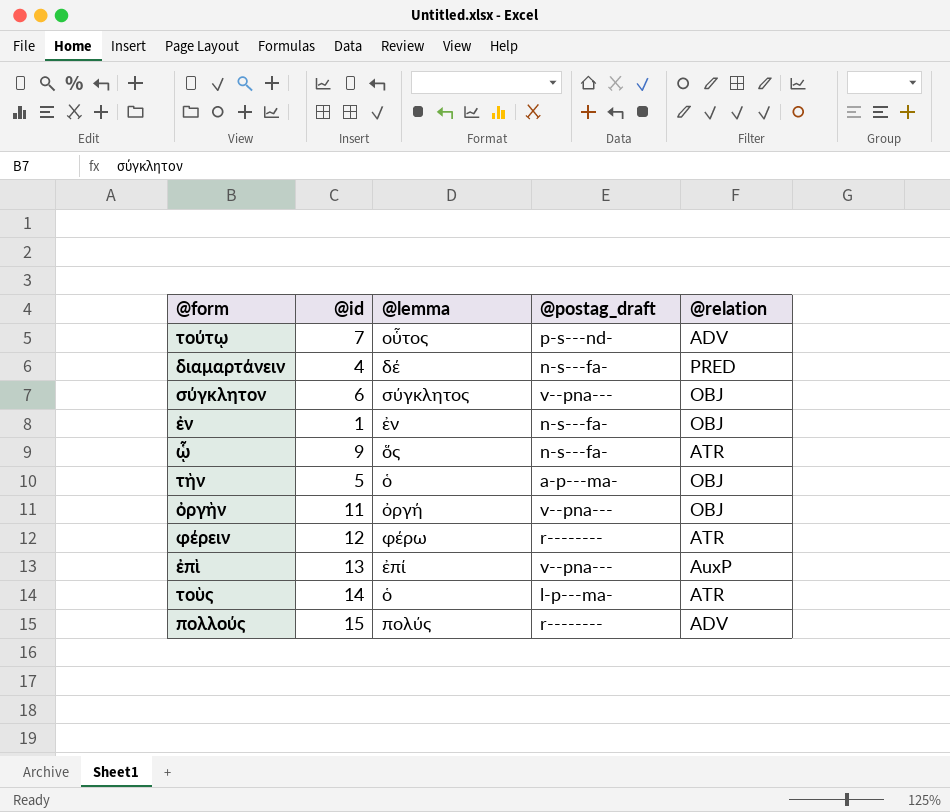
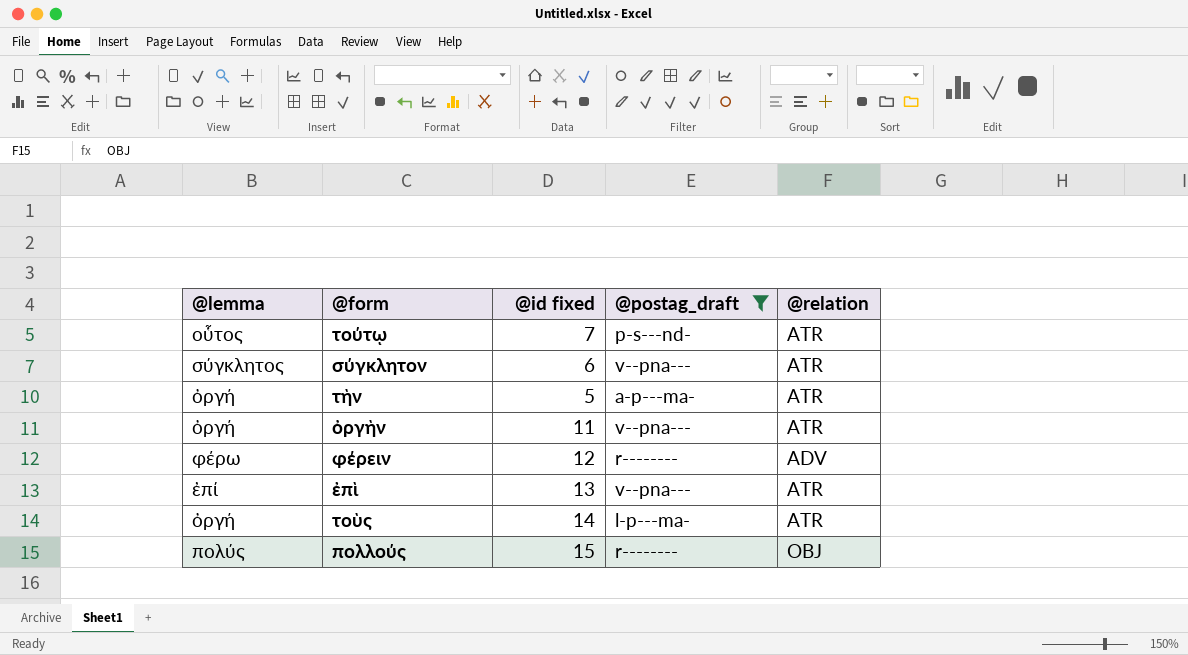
filter: none -> @postag_draft != n-s---fa-
column @lemma | position: 3 -> 1
column name: @id -> @id fixed
τούτῳ | @relation: ADV -> ATR
σύγκλητον | @relation: OBJ -> ATR
τὴν | @lemma: ὁ -> ὀργή
τὴν | @relation: OBJ -> ATR
ὀργὴν | @relation: OBJ -> ATR
φέρειν | @relation: ATR -> ADV
ἐπὶ | @relation: AuxP -> ATR
τοὺς | @lemma: ὁ -> ὀργή
πολλούς | @relation: ADV -> OBJ

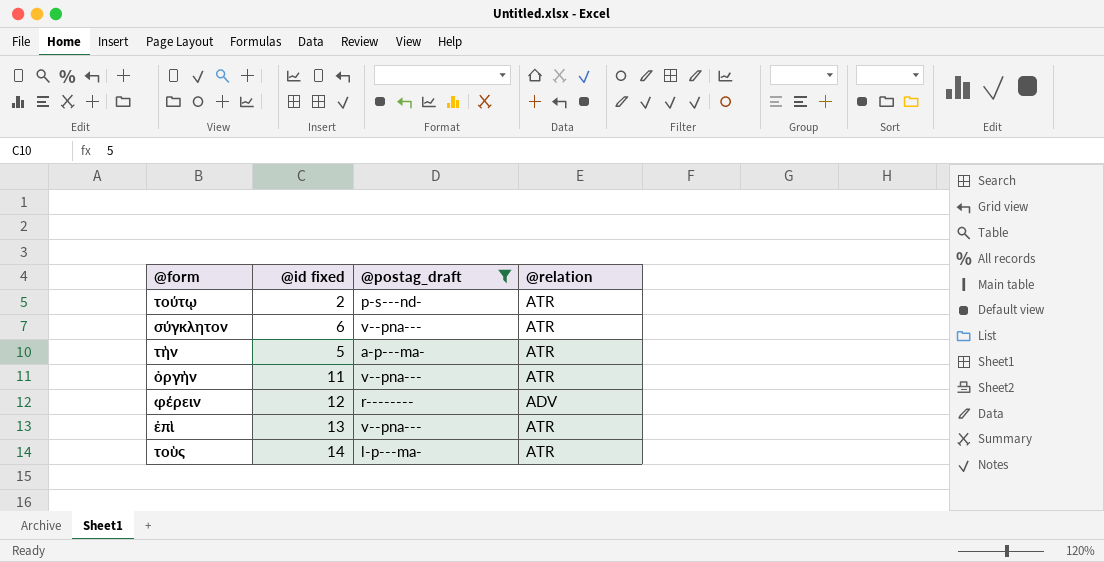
column @lemma | position: 1 -> none
row πολλούς: πολύς | 15 | r-------- | OBJ -> none
τούτῳ | @id fixed: 7 -> 2

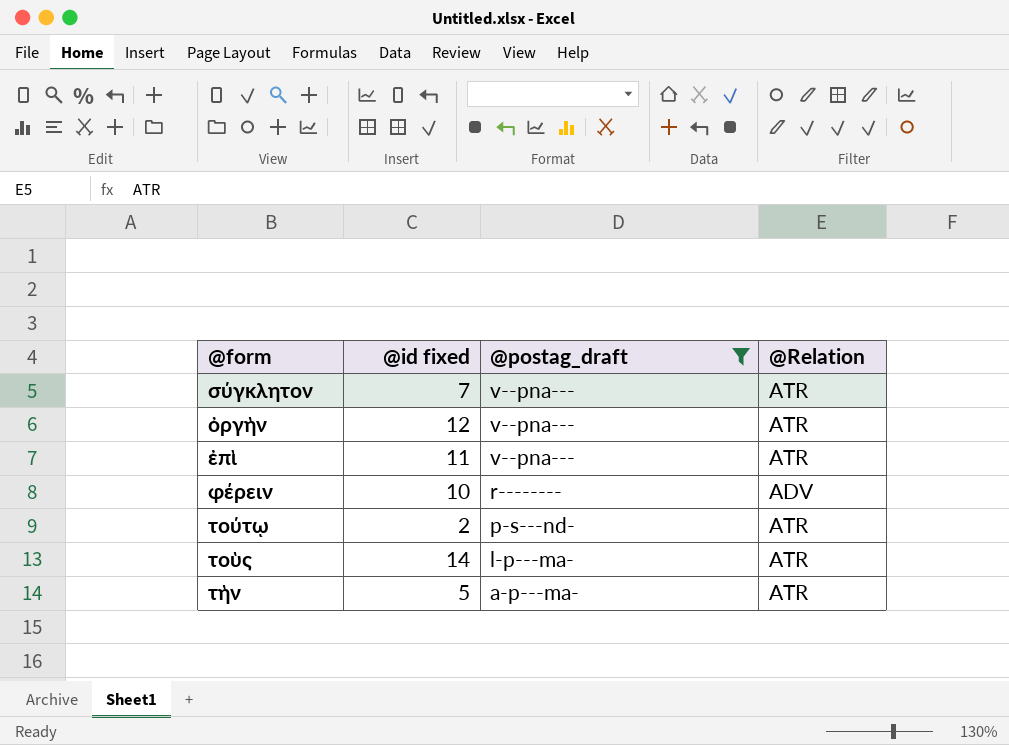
row order: none -> @postag_draft descending
column name: @relation -> @Relation
σύγκλητον | @id fixed: 6 -> 7
ὀργὴν | @id fixed: 11 -> 12
ἐπὶ | @id fixed: 13 -> 11
φέρειν | @id fixed: 12 -> 10

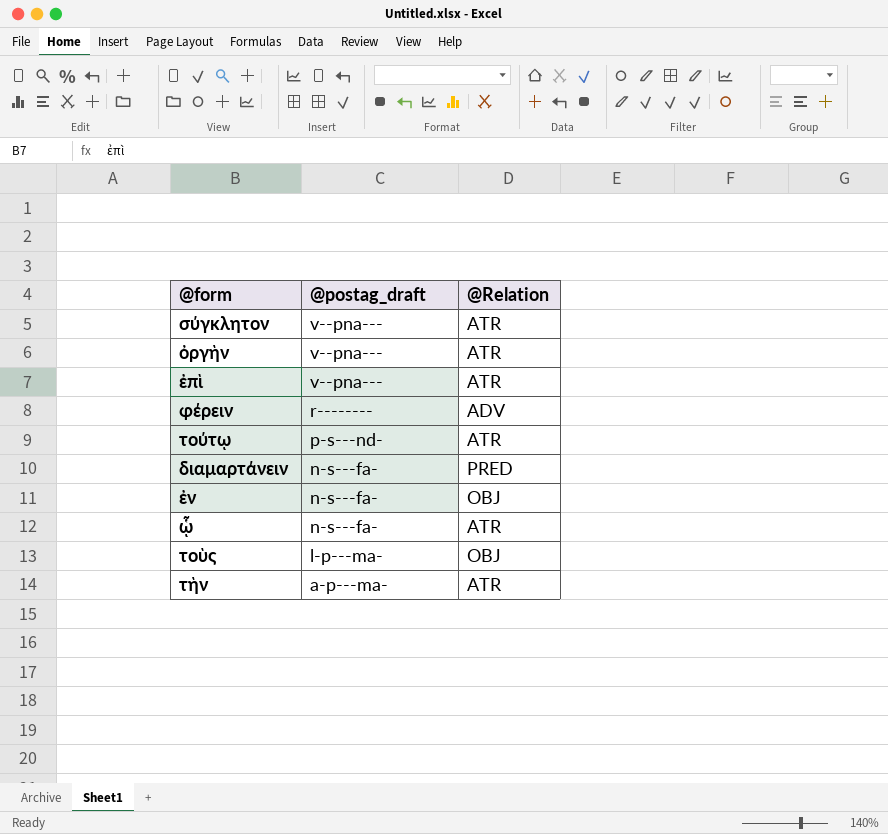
filter: @postag_draft != n-s---fa- -> none
column @id fixed | position: 2 -> none
τοὺς | @Relation: ATR -> OBJ

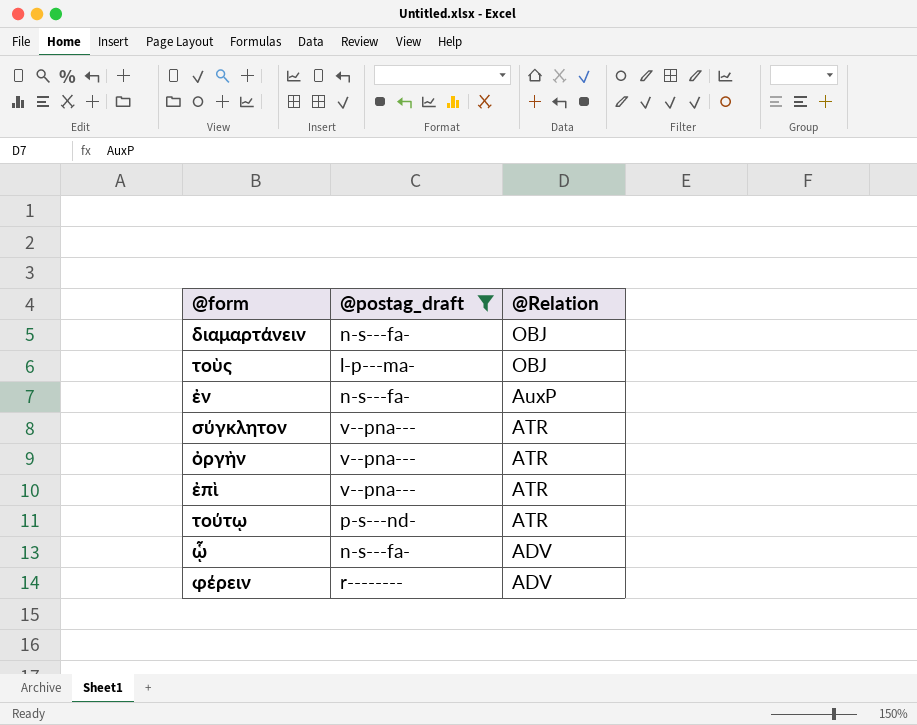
filter: none -> @postag_draft != a-p---ma-
row order: @postag_draft descending -> @Relation descending
διαμαρτάνειν | @Relation: PRED -> OBJ
ἐν | @Relation: OBJ -> AuxP
ᾧ | @Relation: ATR -> ADV

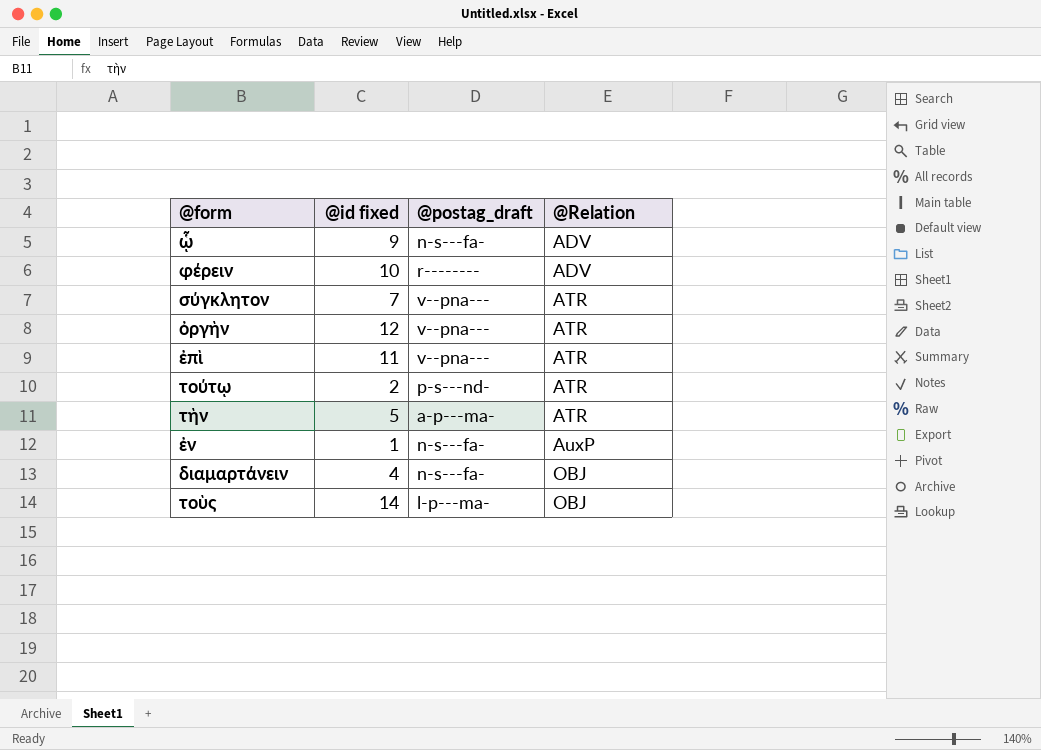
filter: @postag_draft != a-p---ma- -> none
row order: @Relation descending -> @Relation ascending
column @id fixed | position: none -> 2

